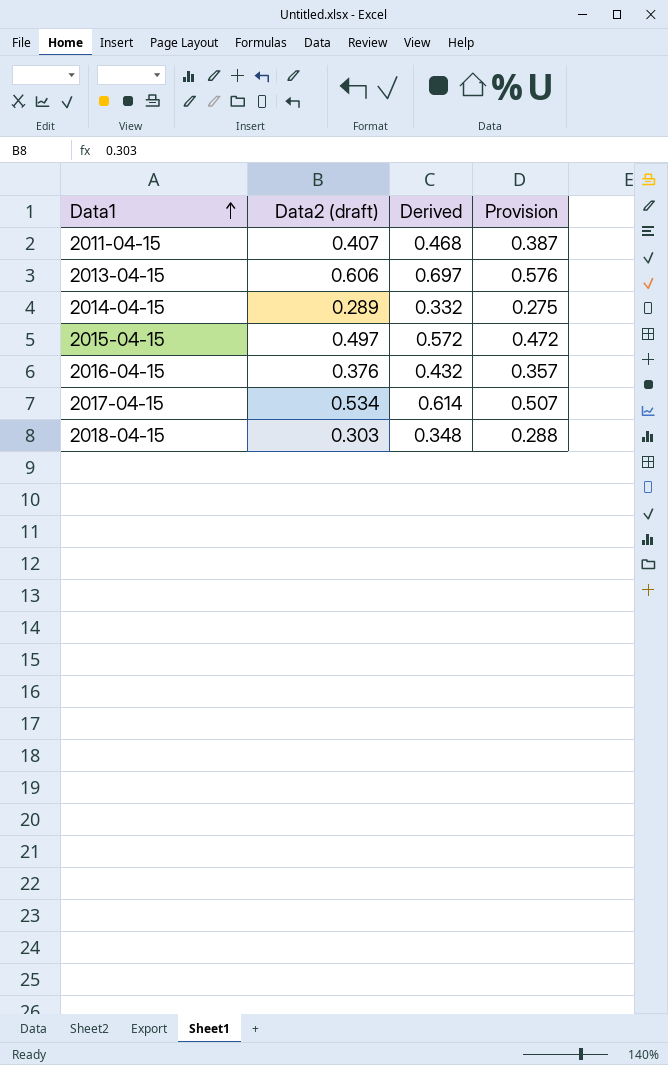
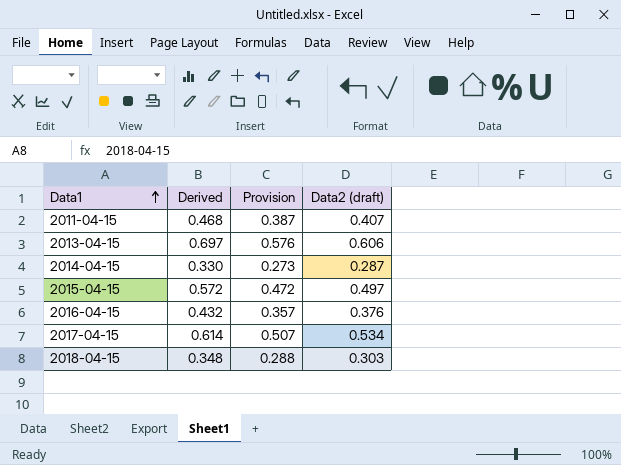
column Data2 (draft) | position: 2 -> 4
2014-04-15 | Derived: 0.332 -> 0.330
2014-04-15 | Provision: 0.275 -> 0.273
2014-04-15 | Data2 (draft): 0.289 -> 0.287

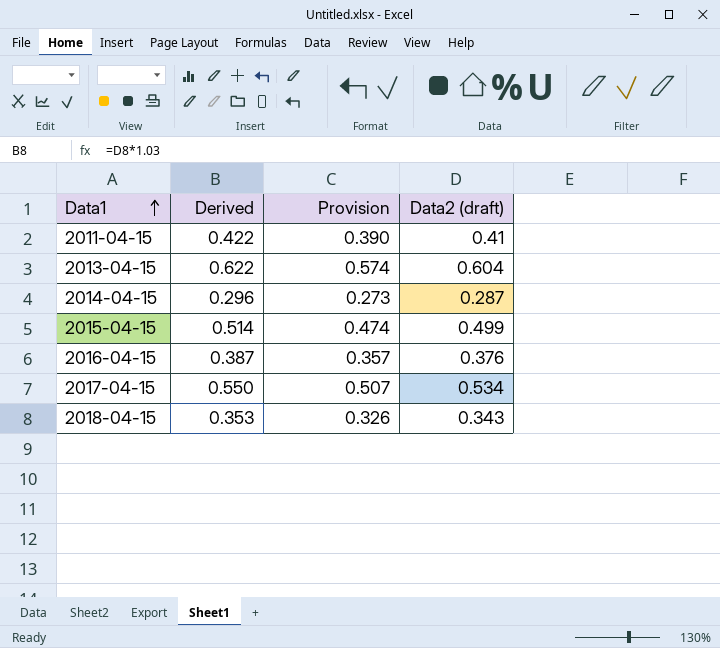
column Derived | formula: [Data2 (draft)] * 1.15 -> [Data2 (draft)] * 1.03
2011-04-15 | Provision: 0.387 -> 0.390
2011-04-15 | Data2 (draft): 0.407 -> 0.41
2013-04-15 | Provision: 0.576 -> 0.574
2013-04-15 | Data2 (draft): 0.606 -> 0.604
2015-04-15 | Provision: 0.472 -> 0.474
2015-04-15 | Data2 (draft): 0.497 -> 0.499
2018-04-15 | Provision: 0.288 -> 0.326
2018-04-15 | Data2 (draft): 0.303 -> 0.343

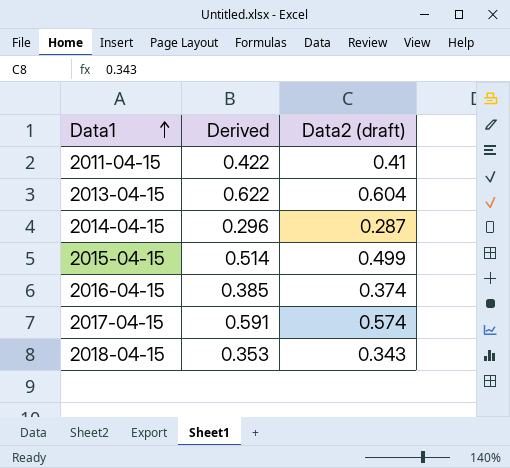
column Provision | formula: [Data2 (draft)] * 0.95 -> none
2016-04-15 | Derived: 0.387 -> 0.385
2016-04-15 | Data2 (draft): 0.376 -> 0.374
2017-04-15 | Derived: 0.550 -> 0.591
2017-04-15 | Data2 (draft): 0.534 -> 0.574

